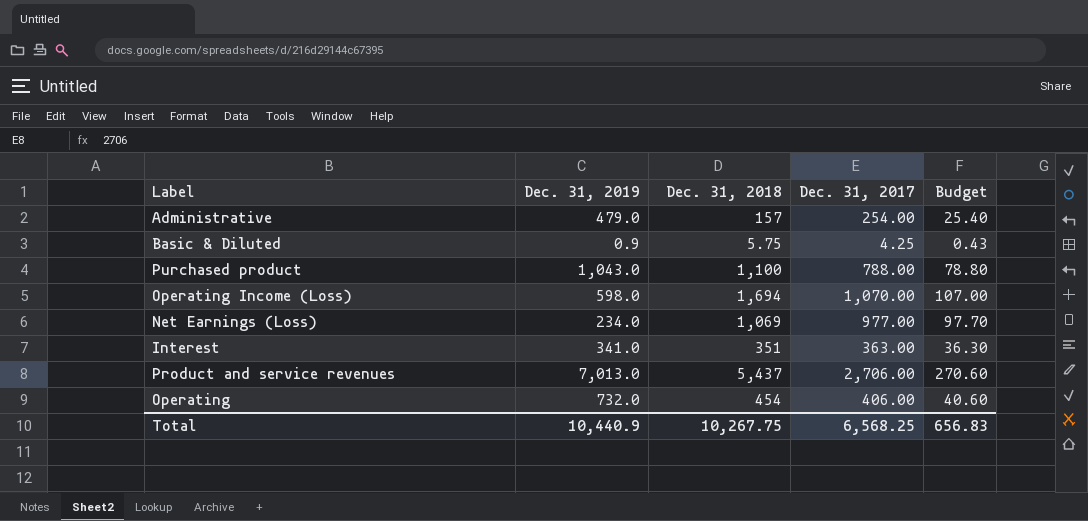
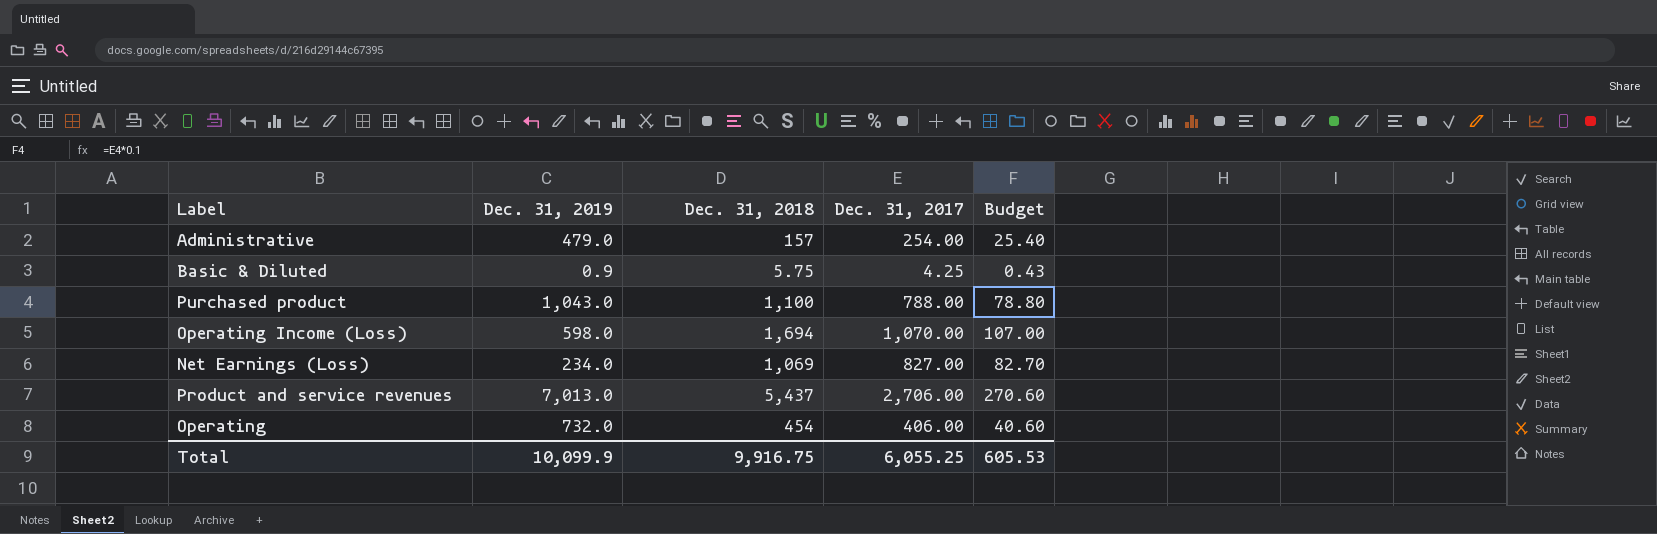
row Interest: 341.0 | 351 | 363.00 | 36.30 -> none
Net Earnings (Loss) | Dec. 31, 2017: 977.00 -> 827.00
Net Earnings (Loss) | Budget: 97.70 -> 82.70
Total | Dec. 31, 2019: 10,440.9 -> 10,099.9
Total | Dec. 31, 2018: 10,267.75 -> 9,916.75
Total | Dec. 31, 2017: 6,568.25 -> 6,055.25
Total | Budget: 656.83 -> 605.53

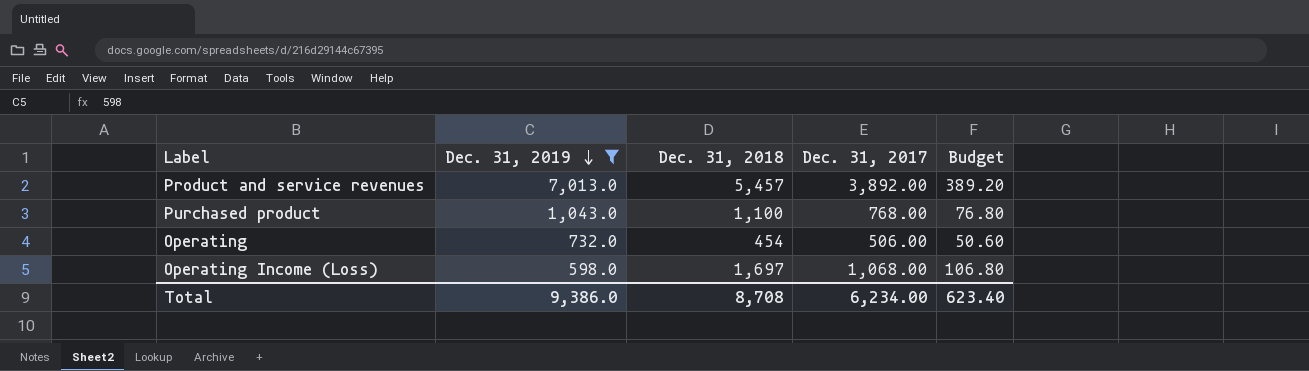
filter: none -> Dec. 31, 2019 >= 598.0
row order: none -> Dec. 31, 2019 descending
Product and service revenues | Dec. 31, 2018: 5,437 -> 5,457
Product and service revenues | Dec. 31, 2017: 2,706.00 -> 3,892.00
Product and service revenues | Budget: 270.60 -> 389.20
Purchased product | Dec. 31, 2017: 788.00 -> 768.00
Purchased product | Budget: 78.80 -> 76.80
Operating | Dec. 31, 2017: 406.00 -> 506.00
Operating | Budget: 40.60 -> 50.60
Operating Income (Loss) | Dec. 31, 2018: 1,694 -> 1,697
Operating Income (Loss) | Dec. 31, 2017: 1,070.00 -> 1,068.00
Operating Income (Loss) | Budget: 107.00 -> 106.80
Total | Dec. 31, 2019: 10,099.9 -> 9,386.0
Total | Dec. 31, 2018: 9,916.75 -> 8,708
Total | Dec. 31, 2017: 6,055.25 -> 6,234.00
Total | Budget: 605.53 -> 623.40

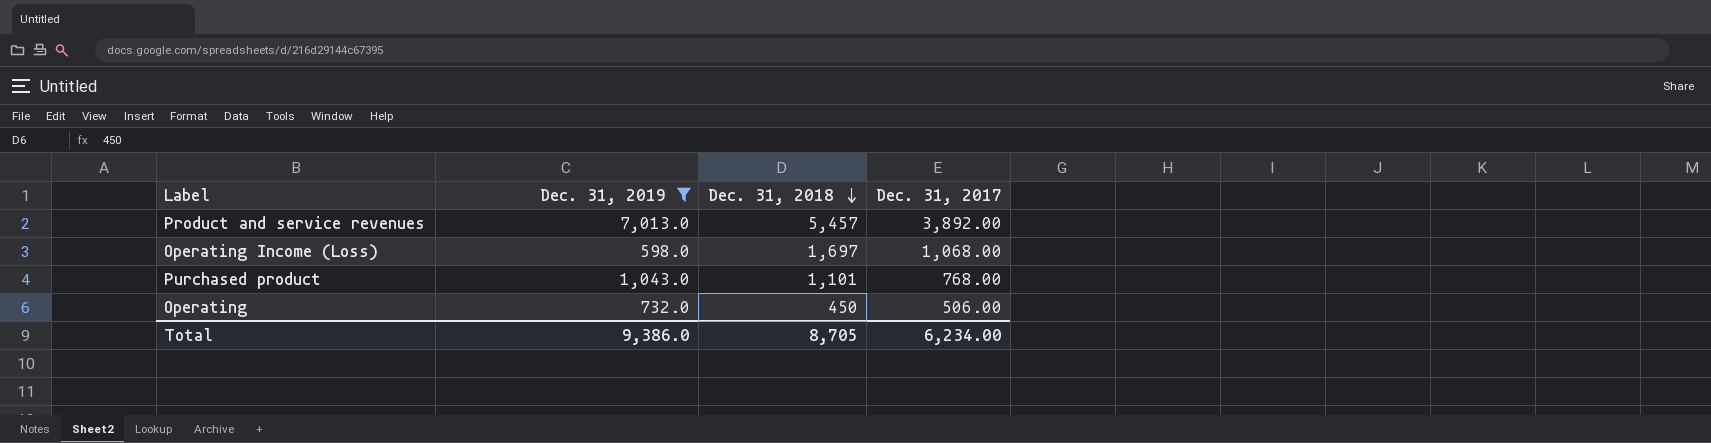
row order: Dec. 31, 2019 descending -> Dec. 31, 2018 descending
column Budget | formula: [Dec. 31, 2017] * 0.1 -> none
Purchased product | Dec. 31, 2018: 1,100 -> 1,101
Operating | Dec. 31, 2018: 454 -> 450
Total | Dec. 31, 2018: 8,708 -> 8,705

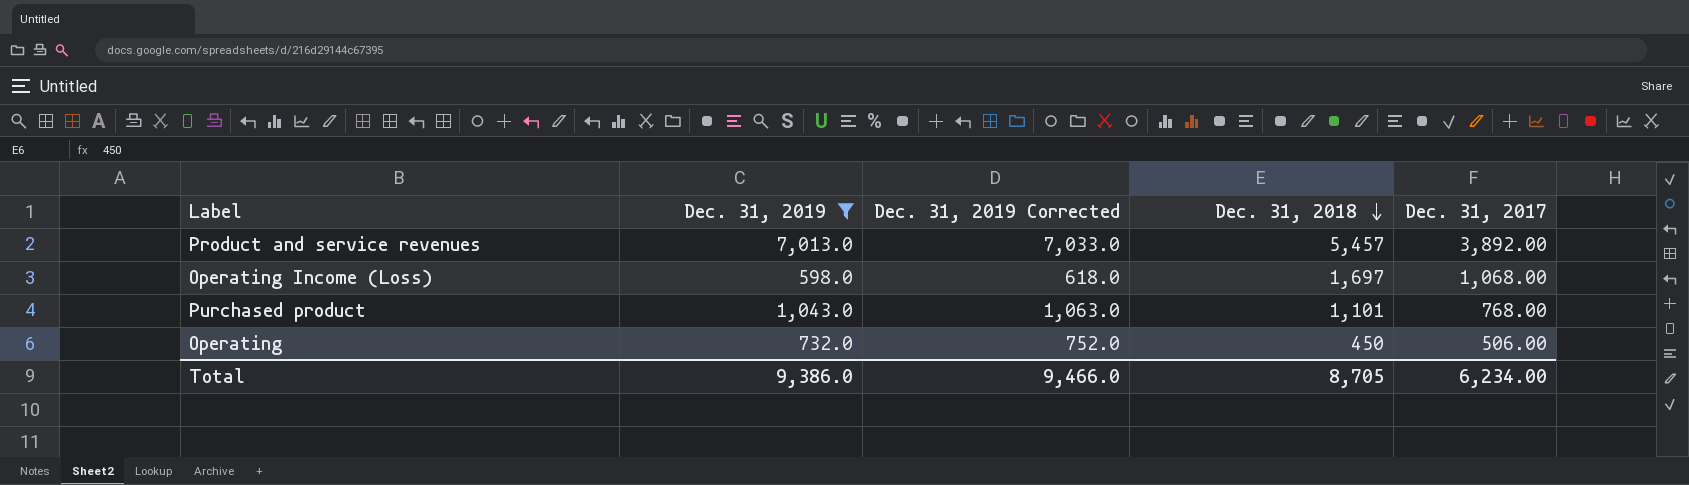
column Dec. 31, 2019 Corrected | formula: none -> [Dec. 31, 2019] + 20

